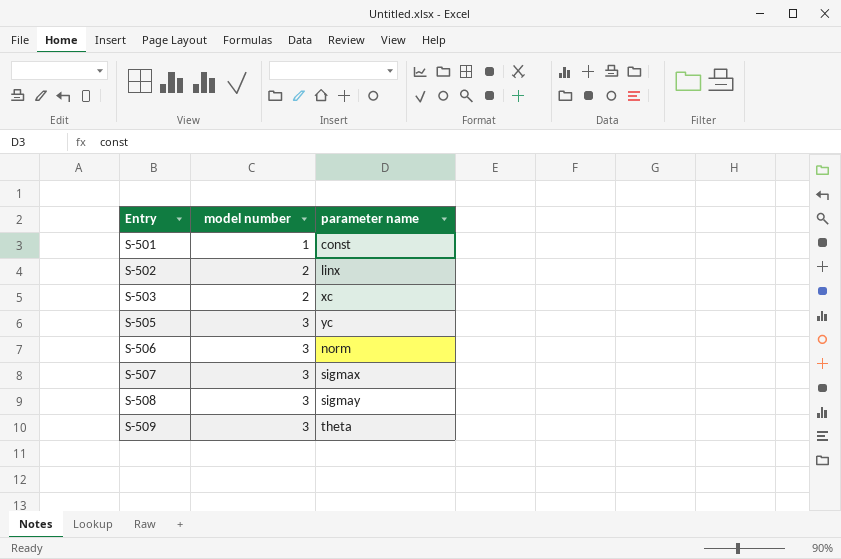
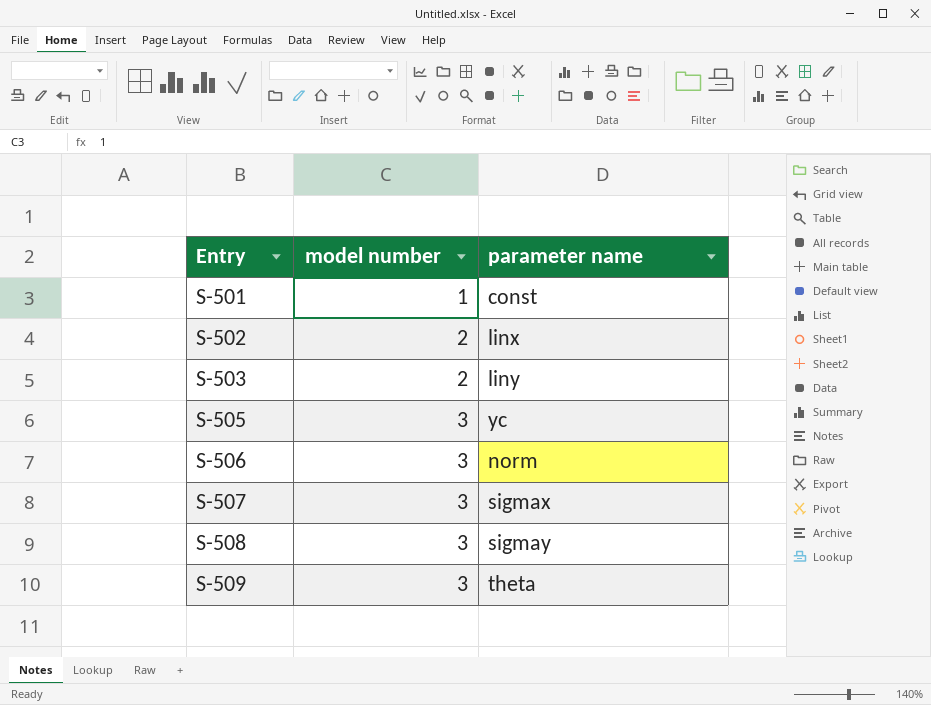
S-503 | parameter name: xc -> liny

